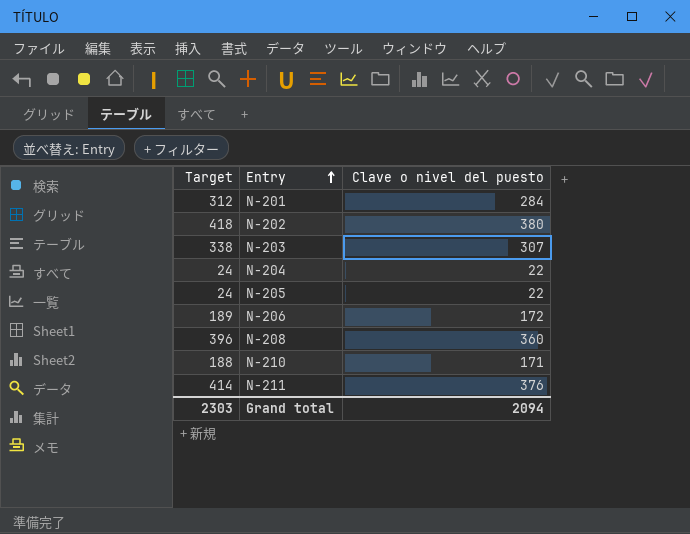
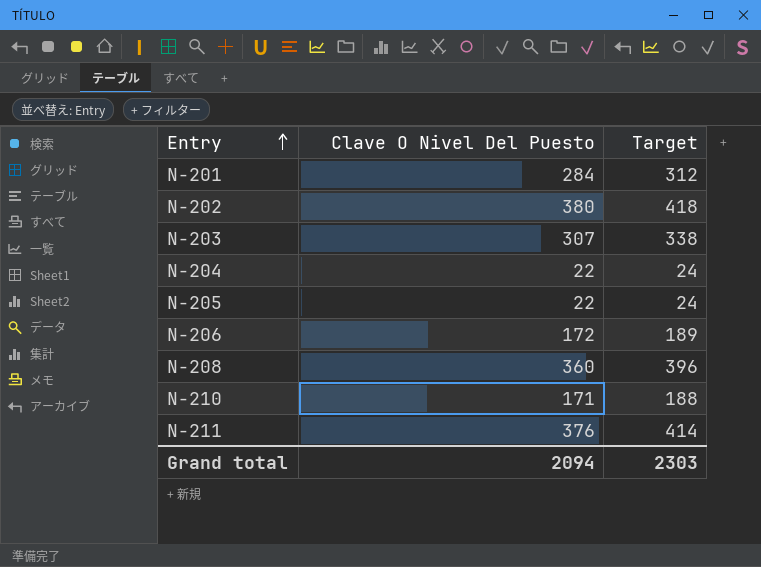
column name: Clave o nivel del puesto -> Clave O Nivel Del Puesto
column Target | position: 1 -> 3

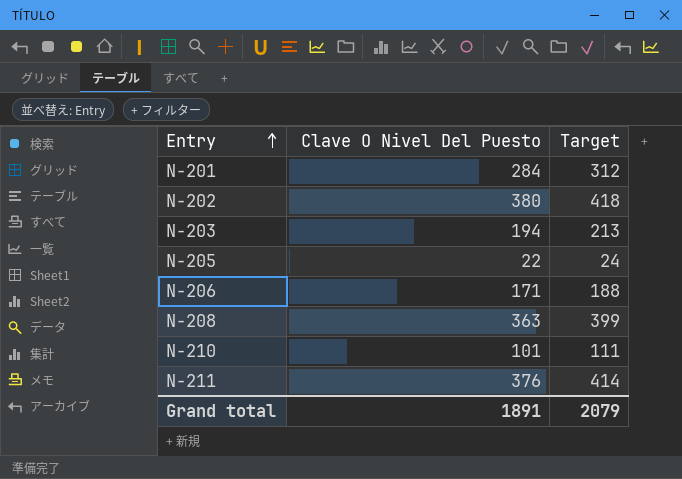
row N-204: 22 | 24 -> none
N-203 | Clave O Nivel Del Puesto: 307 -> 194
N-203 | Target: 338 -> 213
N-206 | Clave O Nivel Del Puesto: 172 -> 171
N-206 | Target: 189 -> 188
N-208 | Clave O Nivel Del Puesto: 360 -> 363
N-208 | Target: 396 -> 399
N-210 | Clave O Nivel Del Puesto: 171 -> 101
N-210 | Target: 188 -> 111
Grand total | Clave O Nivel Del Puesto: 2094 -> 1891
Grand total | Target: 2303 -> 2079

